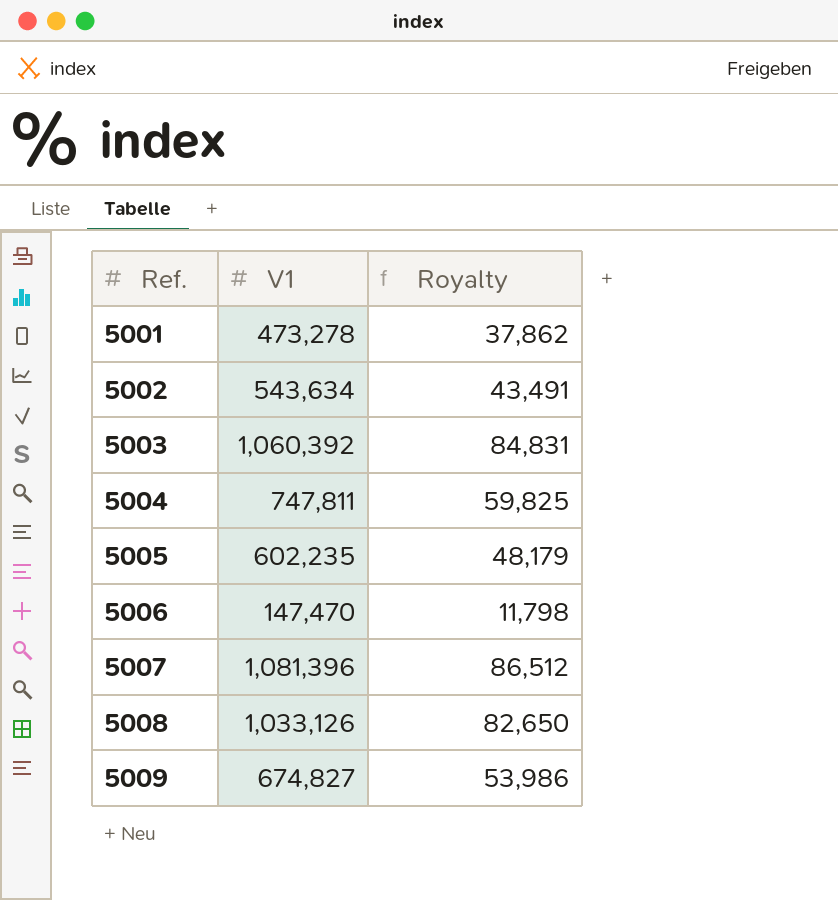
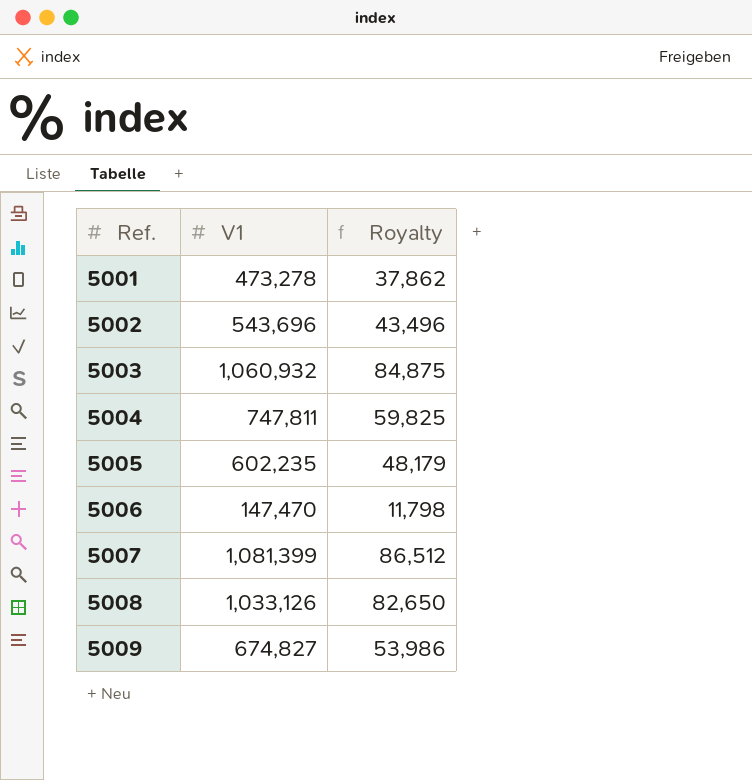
5002 | V1: 543,634 -> 543,696
5002 | Royalty: 43,491 -> 43,496
5003 | V1: 1,060,392 -> 1,060,932
5003 | Royalty: 84,831 -> 84,875
5007 | V1: 1,081,396 -> 1,081,399

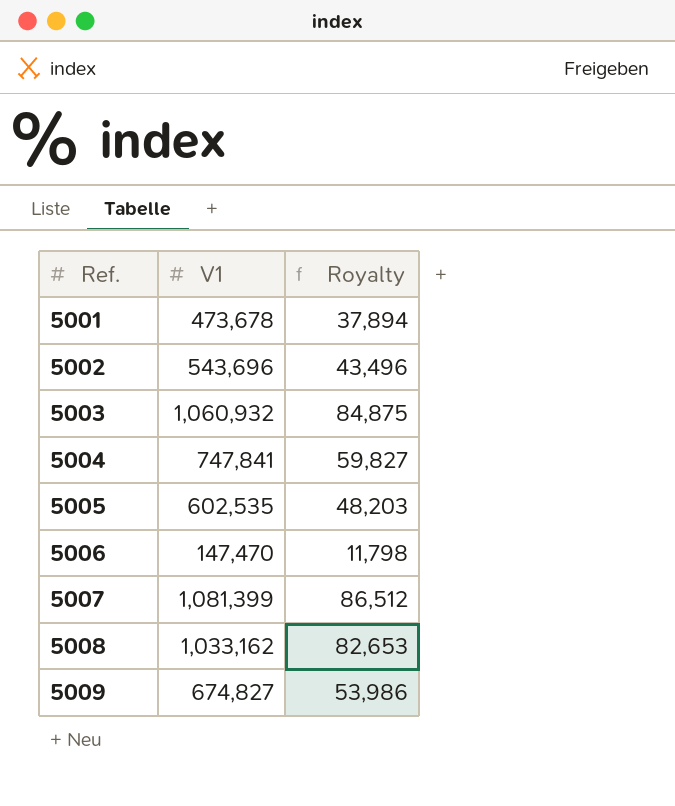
5001 | V1: 473,278 -> 473,678
5001 | Royalty: 37,862 -> 37,894
5004 | V1: 747,811 -> 747,841
5004 | Royalty: 59,825 -> 59,827
5005 | V1: 602,235 -> 602,535
5005 | Royalty: 48,179 -> 48,203
5008 | V1: 1,033,126 -> 1,033,162
5008 | Royalty: 82,650 -> 82,653

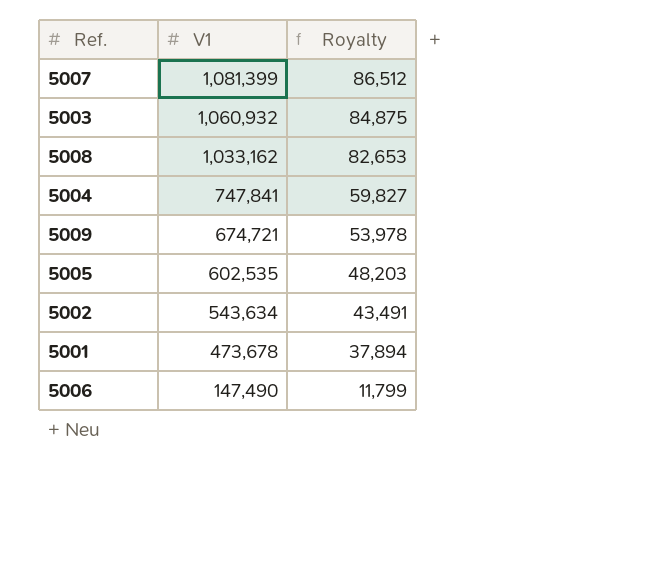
row order: Ref. ascending -> V1 descending
5009 | V1: 674,827 -> 674,721
5009 | Royalty: 53,986 -> 53,978
5002 | V1: 543,696 -> 543,634
5002 | Royalty: 43,496 -> 43,491
5006 | V1: 147,470 -> 147,490
5006 | Royalty: 11,798 -> 11,799

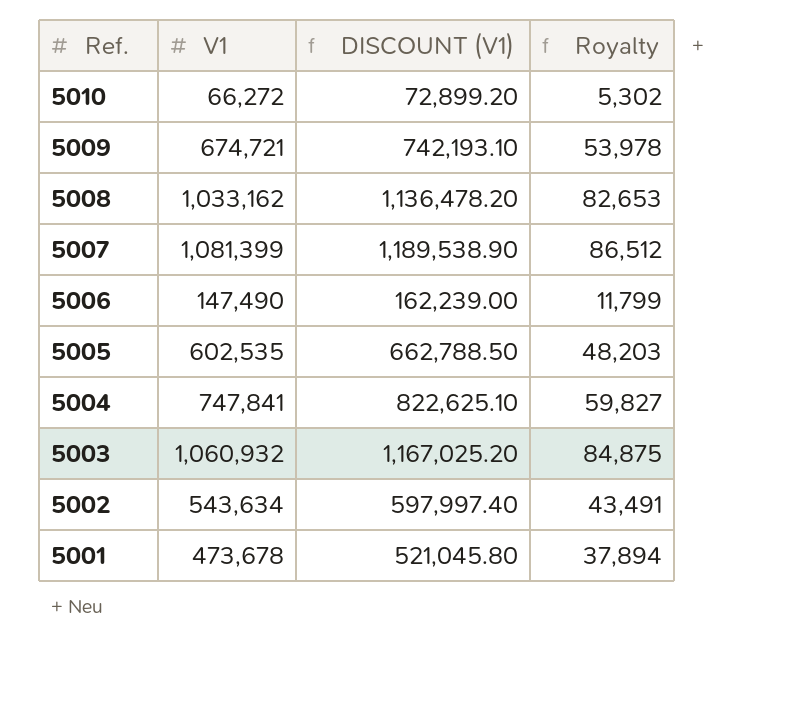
row order: V1 descending -> Ref. descending
column DISCOUNT (V1) | formula: none -> [V1] * 1.1
row 5010: none -> 66,272 | 72,899.20 | 5,302

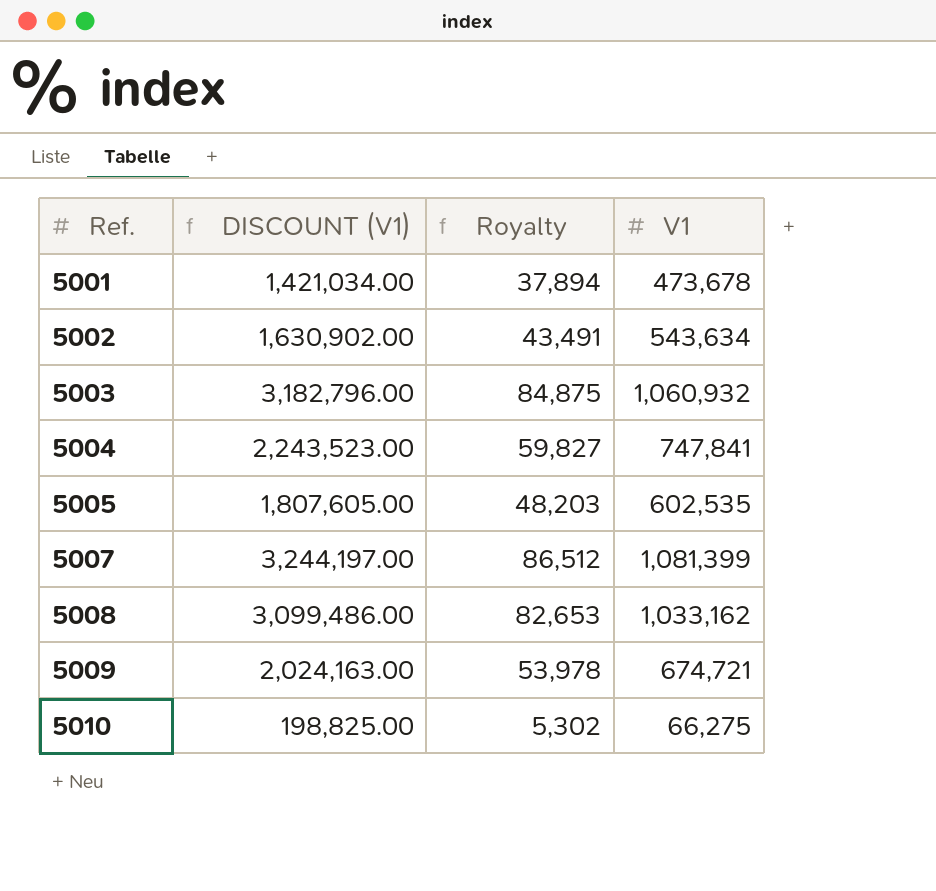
row order: Ref. descending -> Ref. ascending
column DISCOUNT (V1) | formula: [V1] * 1.1 -> [V1] * 3
column V1 | position: 2 -> 4
row 5006: 147,490 | 162,239.00 | 11,799 -> none
5010 | V1: 66,272 -> 66,275

